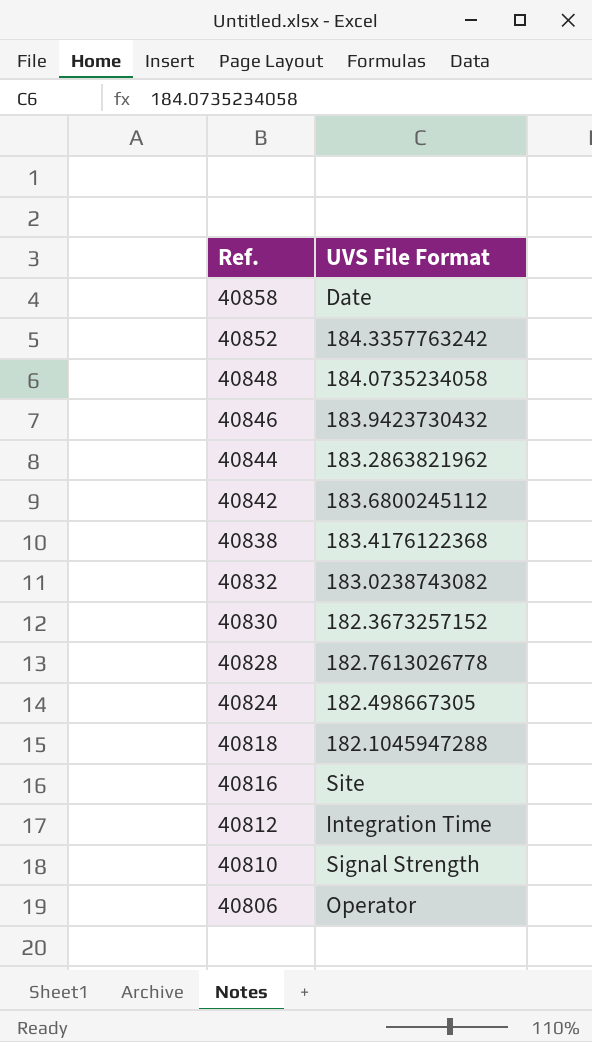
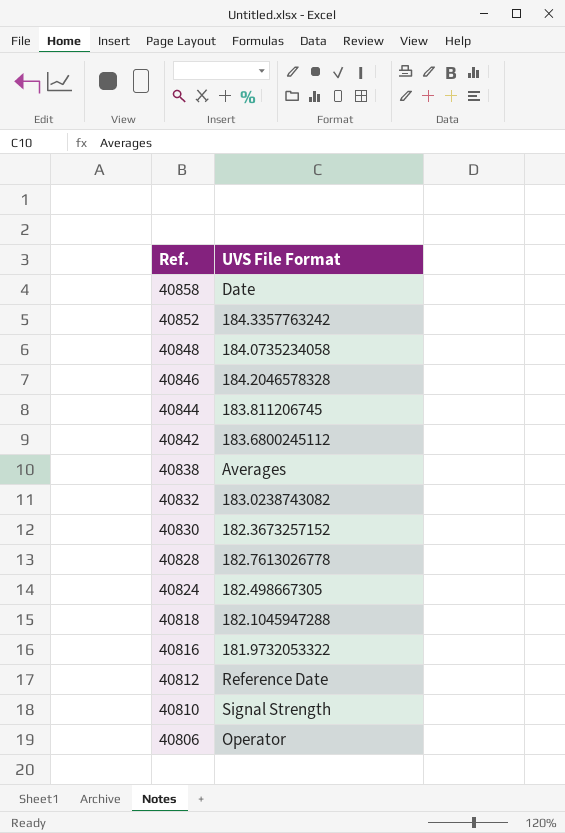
40846 | UVS File Format: 183.9423730432 -> 184.2046578328
40844 | UVS File Format: 183.2863821962 -> 183.811206745
40838 | UVS File Format: 183.4176122368 -> Averages
40816 | UVS File Format: Site -> 181.9732053322
40812 | UVS File Format: Integration Time -> Reference Date

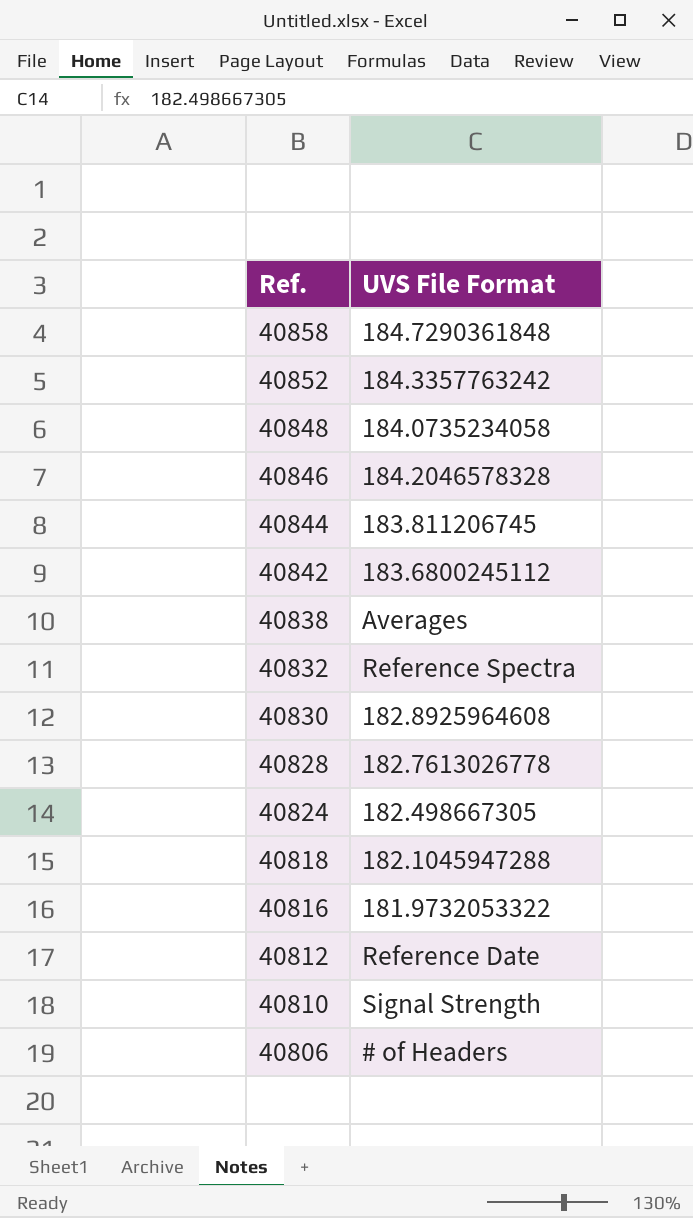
40858 | UVS File Format: Date -> 184.7290361848
40832 | UVS File Format: 183.0238743082 -> Reference Spectra
40830 | UVS File Format: 182.3673257152 -> 182.8925964608
40806 | UVS File Format: Operator -> # of Headers

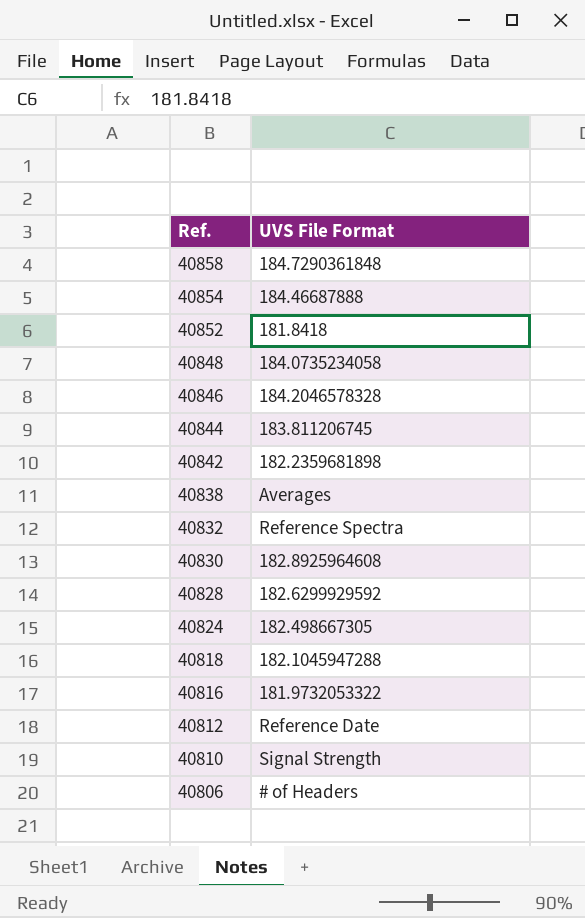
row 40854: none -> 184.46687888
40852 | UVS File Format: 184.3357763242 -> 181.8418
40842 | UVS File Format: 183.6800245112 -> 182.2359681898
40828 | UVS File Format: 182.7613026778 -> 182.6299929592

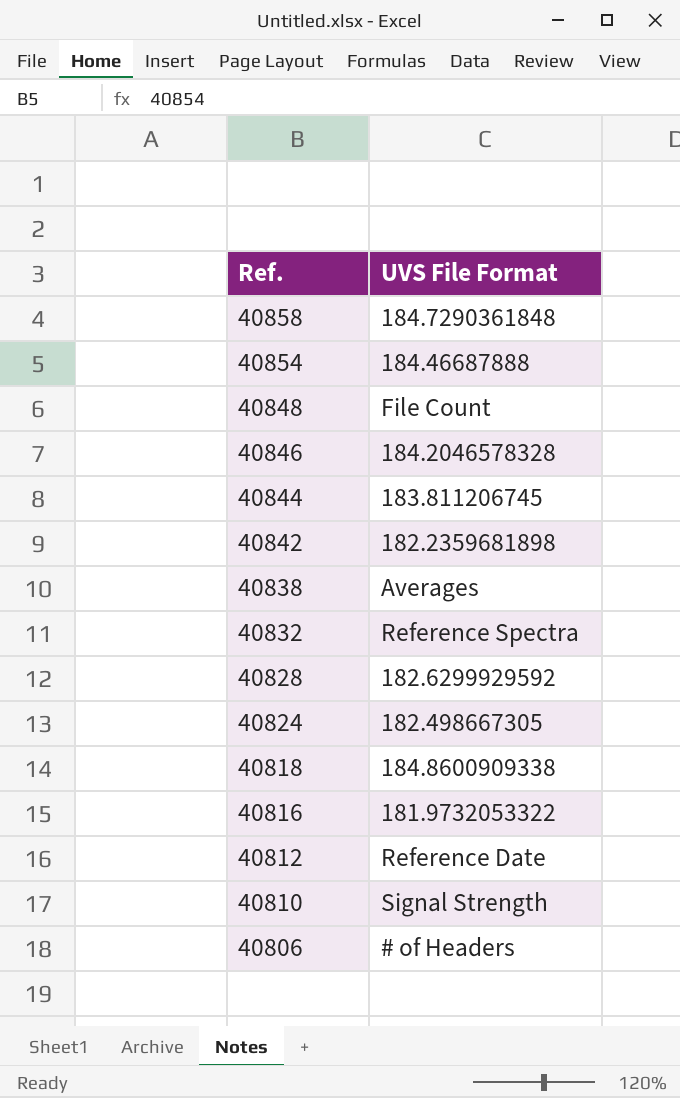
row 40852: 181.8418 -> none
row 40830: 182.8925964608 -> none
40848 | UVS File Format: 184.0735234058 -> File Count
40818 | UVS File Format: 182.1045947288 -> 184.8600909338

